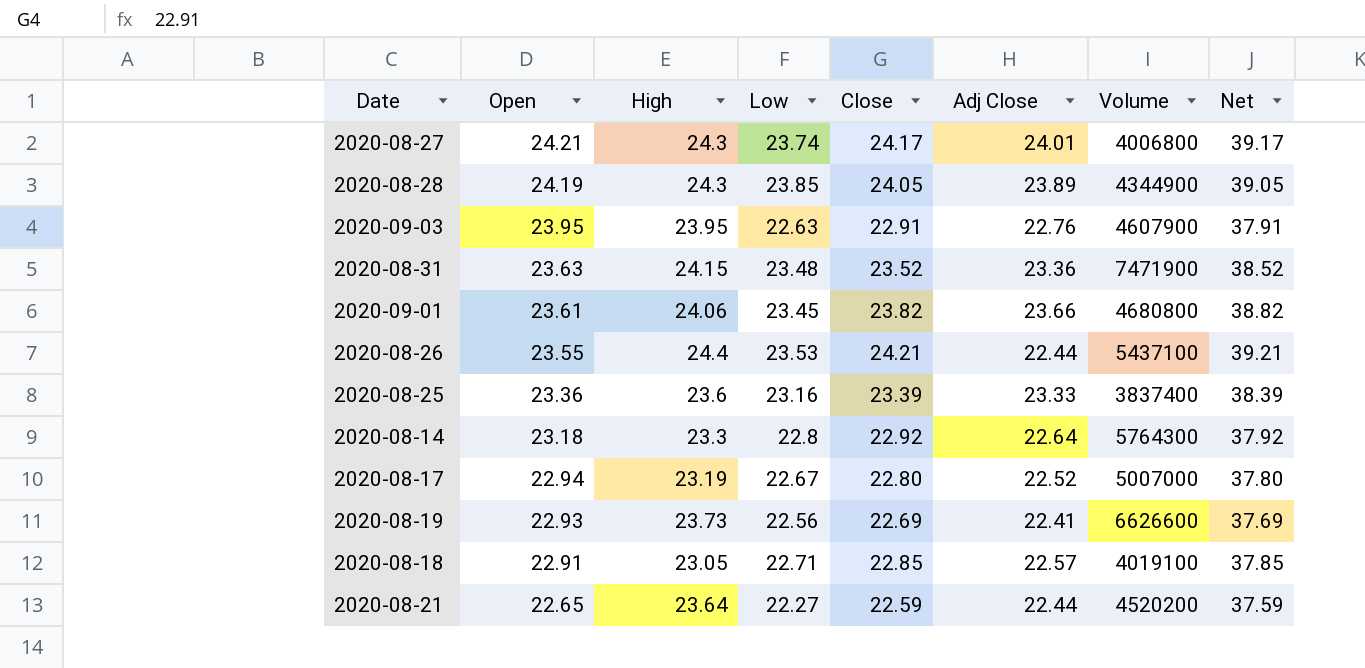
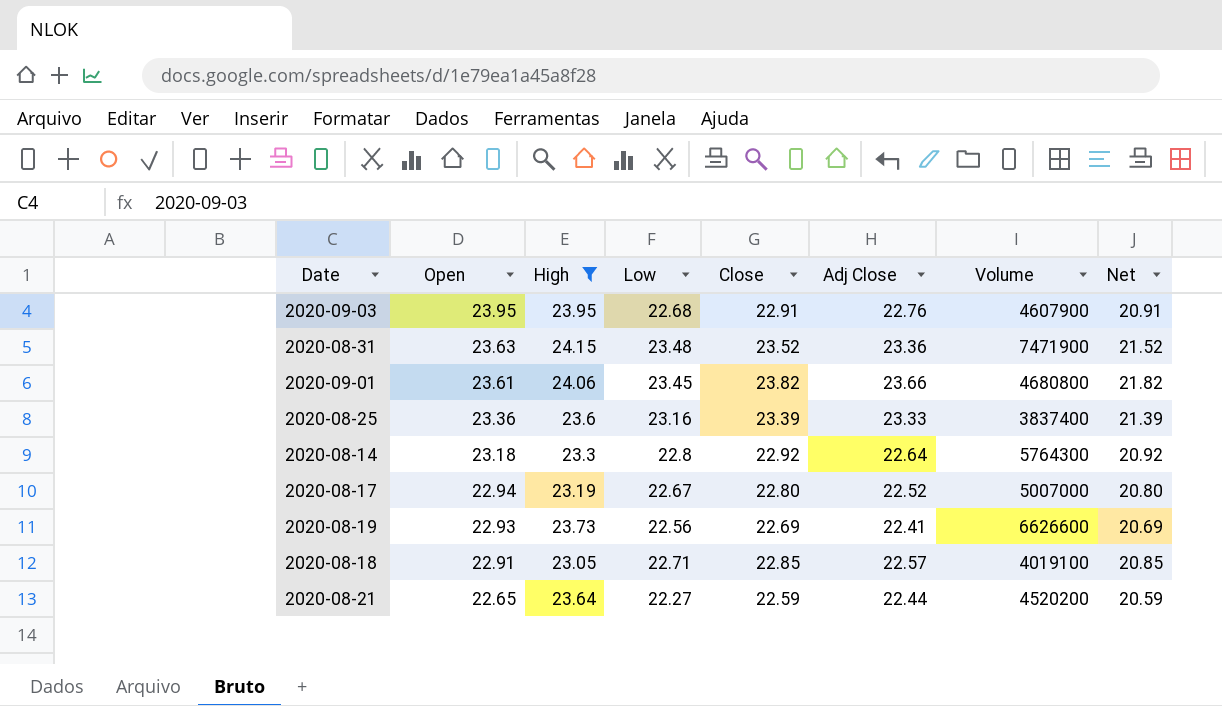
filter: none -> High <= 24.15
column Net | formula: [Close] + 15 -> [Close] - 2
2020-09-03 | Low: 22.63 -> 22.68

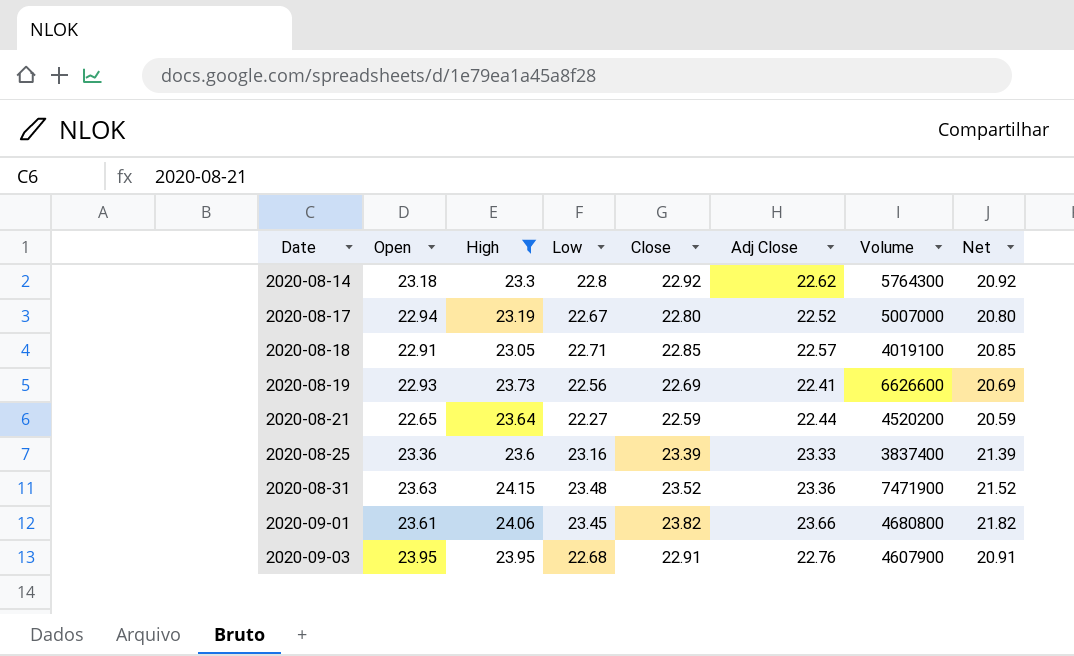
row order: Open descending -> Date ascending
2020-08-14 | Adj Close: 22.64 -> 22.62

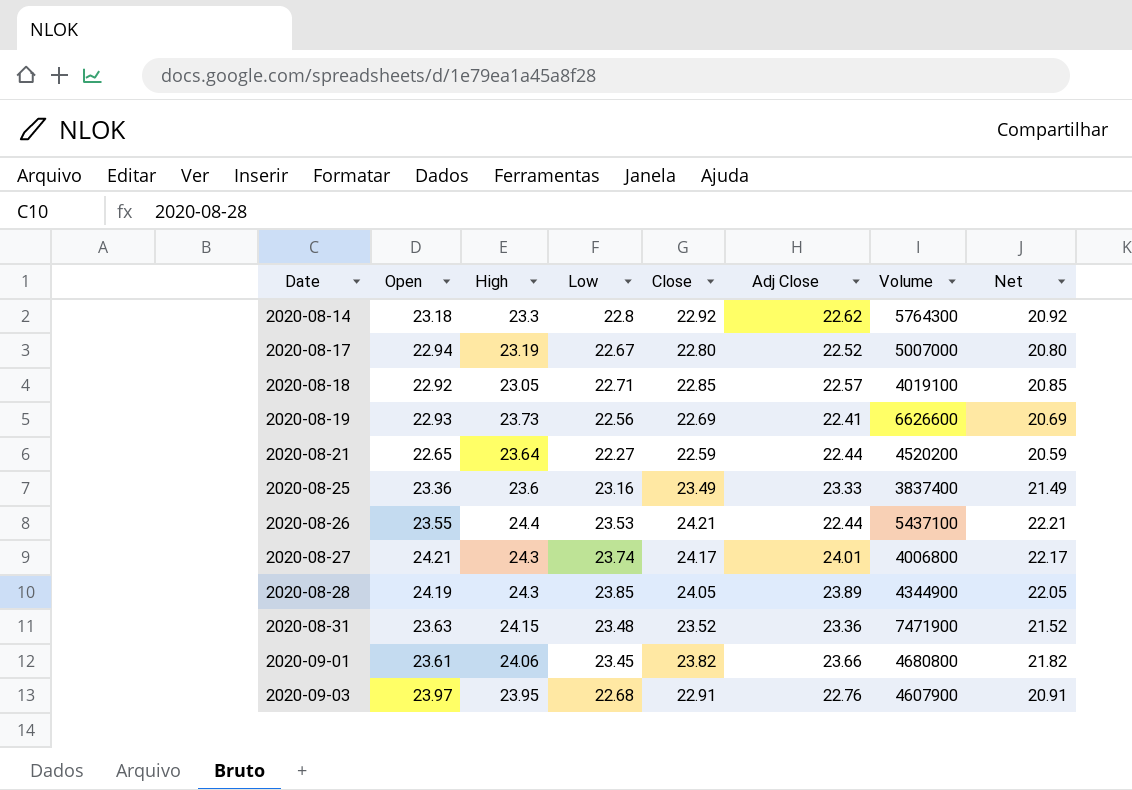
filter: High <= 24.15 -> none
2020-08-18 | Open: 22.91 -> 22.92
2020-08-25 | Close: 23.39 -> 23.49
2020-08-25 | Net: 21.39 -> 21.49
2020-09-03 | Open: 23.95 -> 23.97

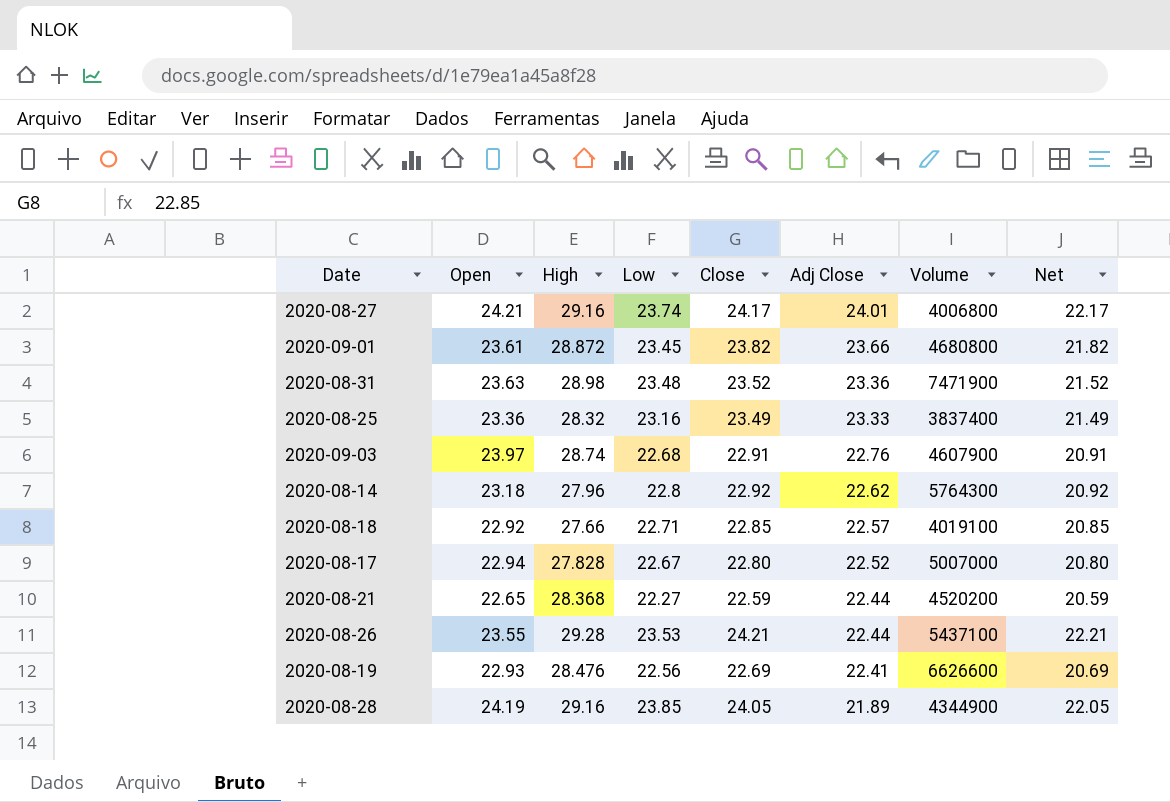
row order: Date ascending -> Adj Close descending
2020-08-27 | High: 24.3 -> 29.16
2020-09-01 | High: 24.06 -> 28.872
2020-08-31 | High: 24.15 -> 28.98
2020-08-25 | High: 23.6 -> 28.32
2020-09-03 | High: 23.95 -> 28.74
2020-08-14 | High: 23.3 -> 27.96
2020-08-18 | High: 23.05 -> 27.66
2020-08-17 | High: 23.19 -> 27.828
2020-08-21 | High: 23.64 -> 28.368
2020-08-26 | High: 24.4 -> 29.28
2020-08-19 | High: 23.73 -> 28.476
2020-08-28 | High: 24.3 -> 29.16
2020-08-28 | Adj Close: 23.89 -> 21.89

